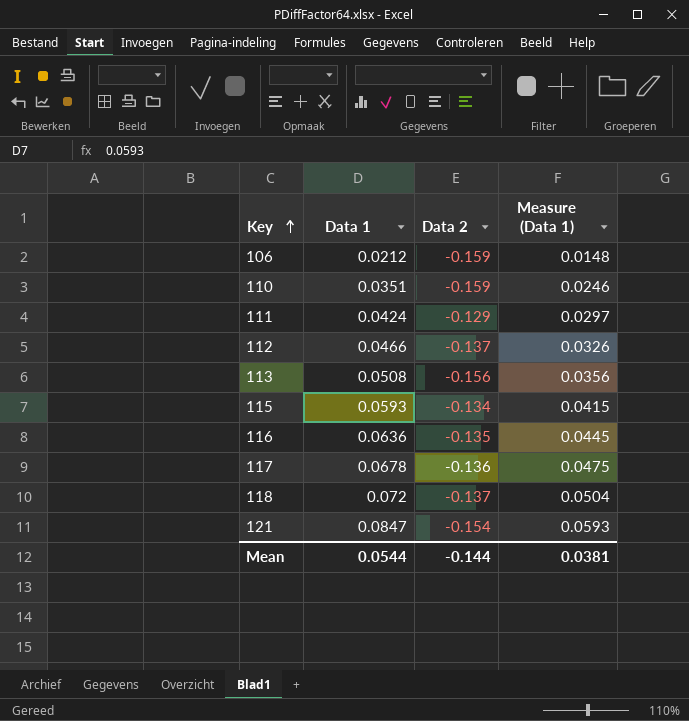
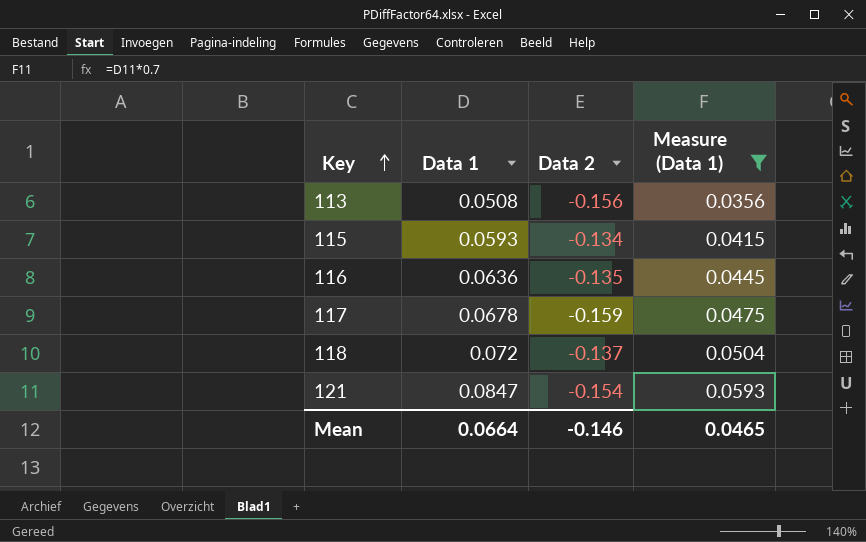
filter: none -> Measure (Data 1) >= 0.0356
117 | Data 2: -0.136 -> -0.159
Mean | Data 1: 0.0544 -> 0.0664
Mean | Data 2: -0.144 -> -0.146
Mean | Measure (Data 1): 0.0381 -> 0.0465

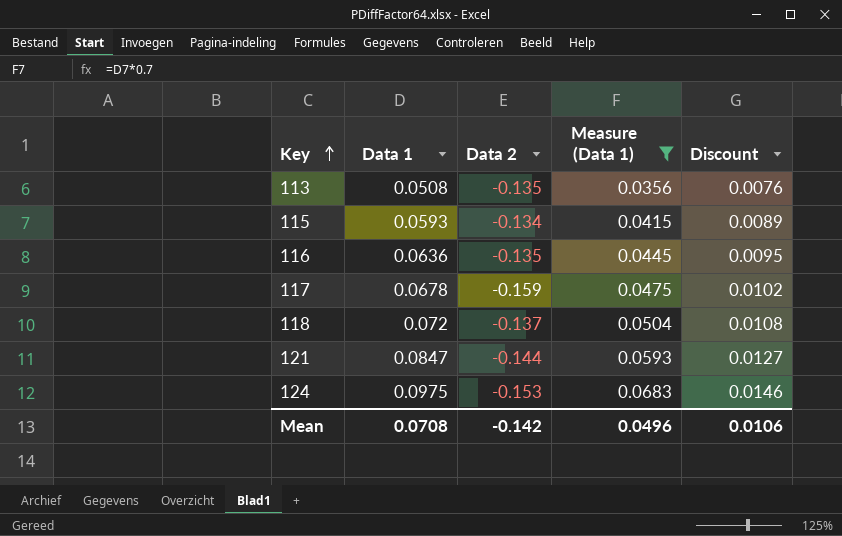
column Discount | formula: none -> [Data 1] * 0.15
113 | Data 2: -0.156 -> -0.135
121 | Data 2: -0.154 -> -0.144
row 124: none -> 0.0975 | -0.153 | 0.0683 | 0.0146
Mean | Data 1: 0.0664 -> 0.0708
Mean | Data 2: -0.146 -> -0.142
Mean | Measure (Data 1): 0.0465 -> 0.0496

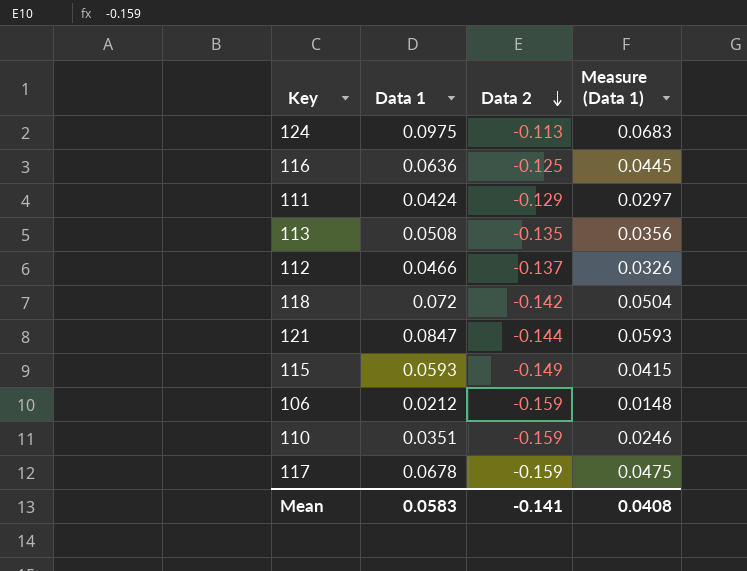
filter: Measure (Data 1) >= 0.0356 -> none
row order: Key ascending -> Data 2 descending
column Discount | formula: [Data 1] * 0.15 -> none
124 | Data 2: -0.153 -> -0.113
116 | Data 2: -0.135 -> -0.125
118 | Data 2: -0.137 -> -0.142
115 | Data 2: -0.134 -> -0.149
Mean | Data 1: 0.0708 -> 0.0583
Mean | Data 2: -0.142 -> -0.141
Mean | Measure (Data 1): 0.0496 -> 0.0408

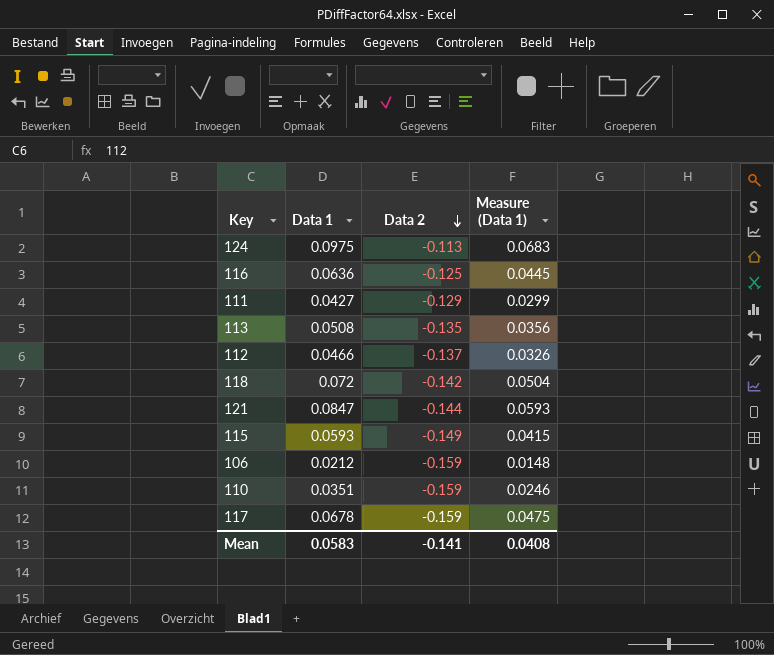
111 | Data 1: 0.0424 -> 0.0427
111 | Measure (Data 1): 0.0297 -> 0.0299

